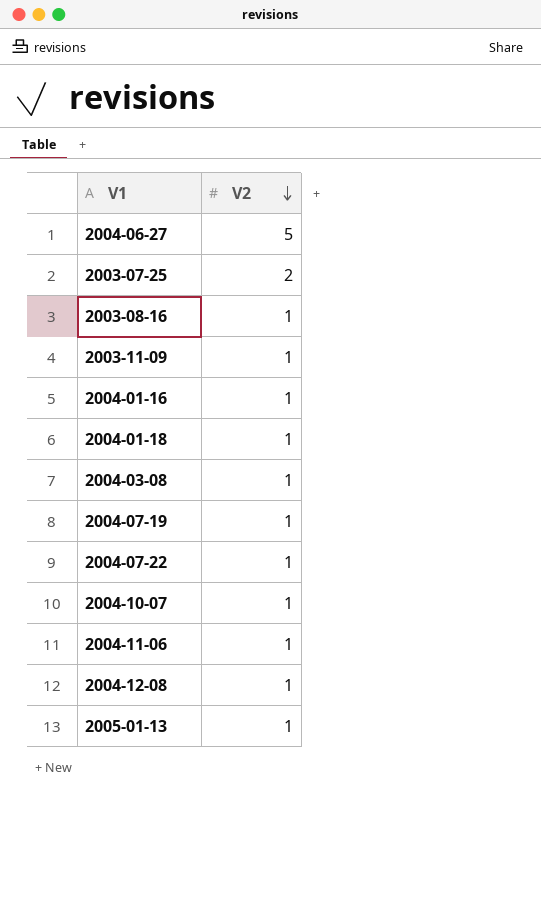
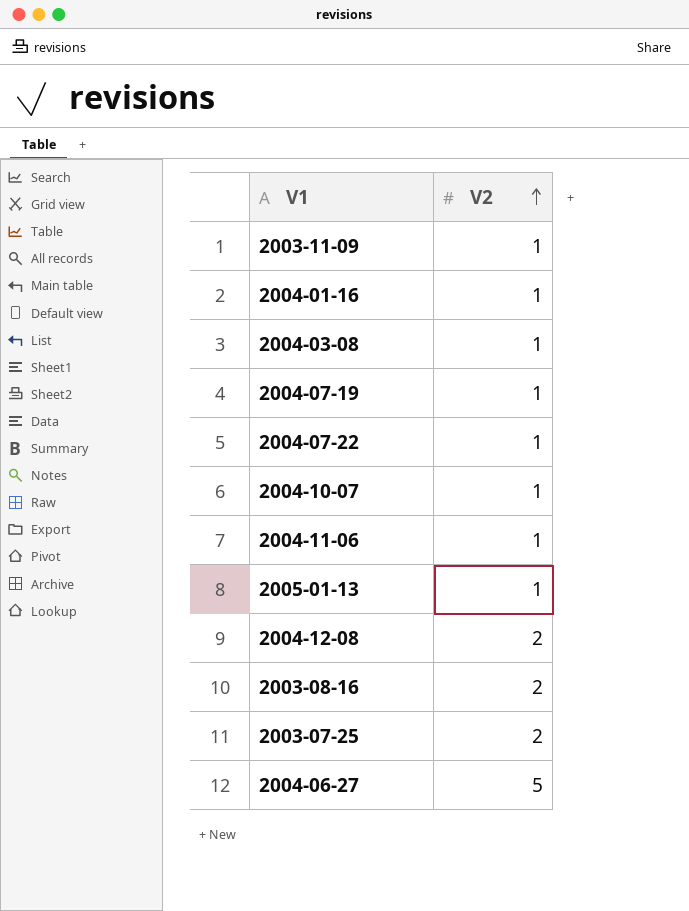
row order: V2 descending -> V2 ascending
row 2004-01-18: 1 -> none
2004-12-08 | V2: 1 -> 2
2003-08-16 | V2: 1 -> 2

